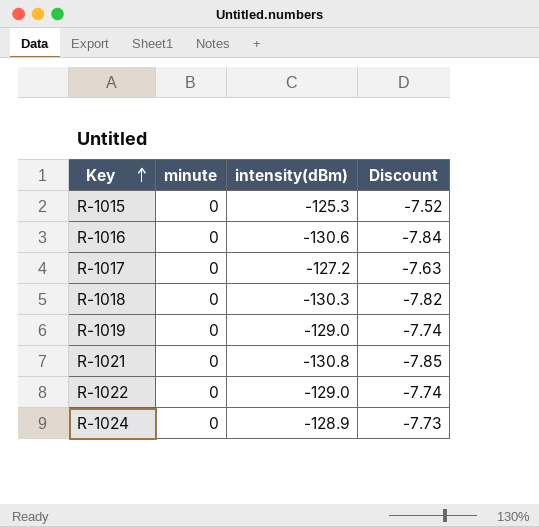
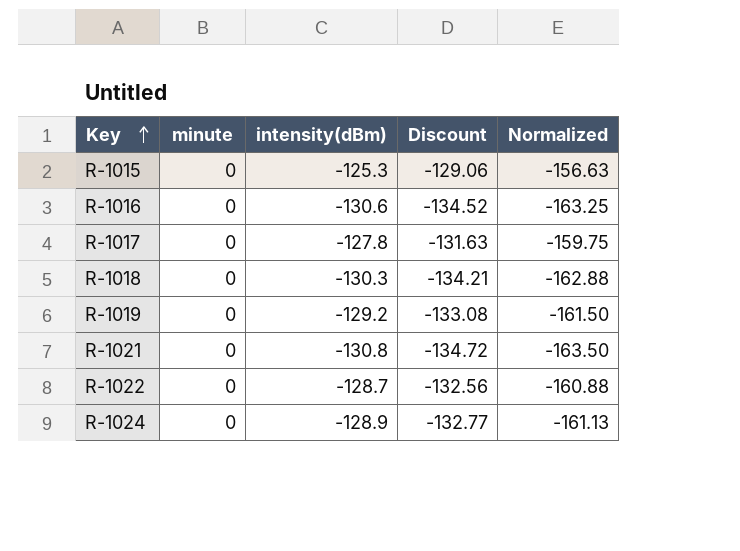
column Discount | formula: [intensity(dBm)] * 0.06 -> [intensity(dBm)] * 1.03
column Normalized | formula: none -> [intensity(dBm)] * 1.25
R-1017 | intensity(dBm): -127.2 -> -127.8
R-1019 | intensity(dBm): -129.0 -> -129.2
R-1022 | intensity(dBm): -129.0 -> -128.7

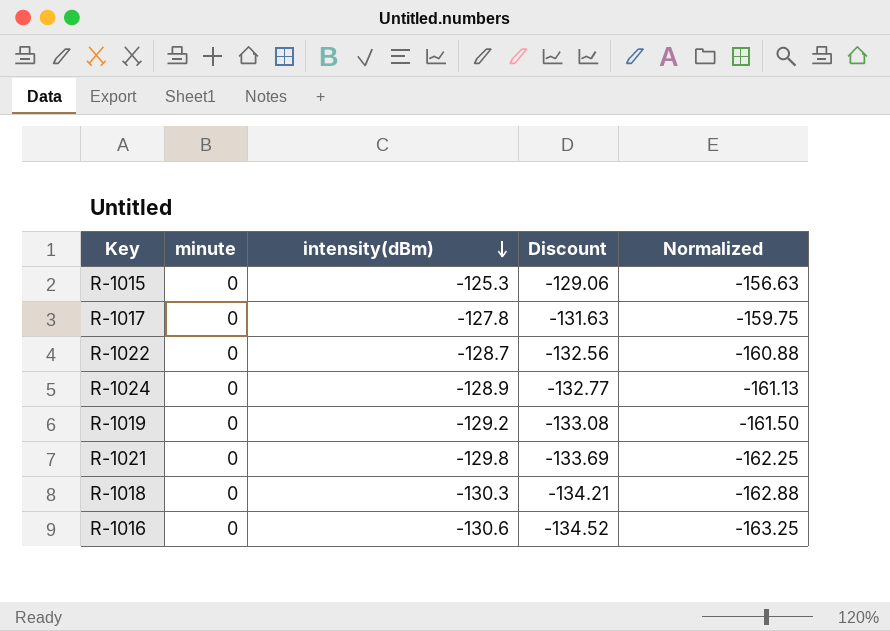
row order: Key ascending -> intensity(dBm) descending
R-1021 | intensity(dBm): -130.8 -> -129.8
R-1021 | Discount: -134.72 -> -133.69
R-1021 | Normalized: -163.50 -> -162.25

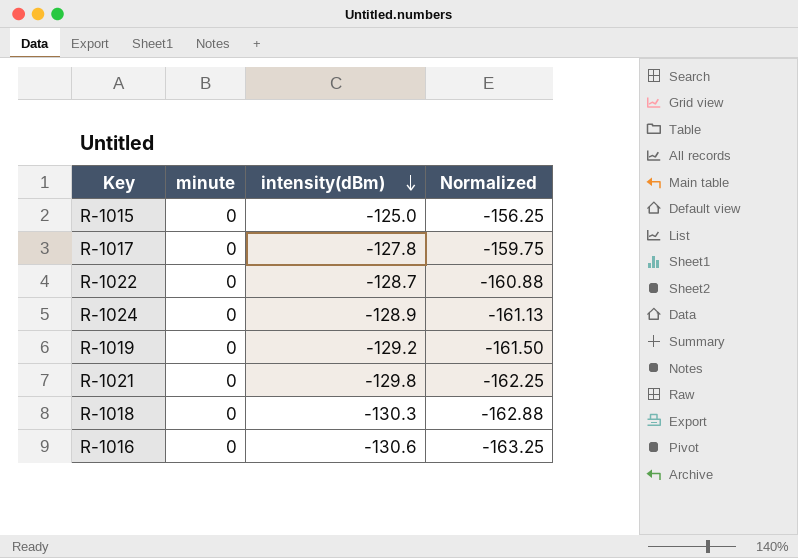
column Discount | formula: [intensity(dBm)] * 1.03 -> none
R-1015 | intensity(dBm): -125.3 -> -125.0
R-1015 | Normalized: -156.63 -> -156.25

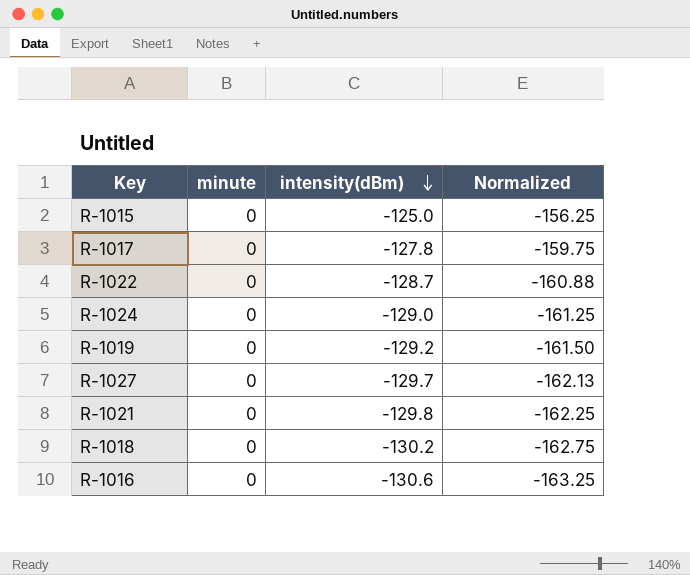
R-1024 | intensity(dBm): -128.9 -> -129.0
R-1024 | Normalized: -161.13 -> -161.25
row R-1027: none -> 0 | -129.7 | -162.13
R-1018 | intensity(dBm): -130.3 -> -130.2
R-1018 | Normalized: -162.88 -> -162.75

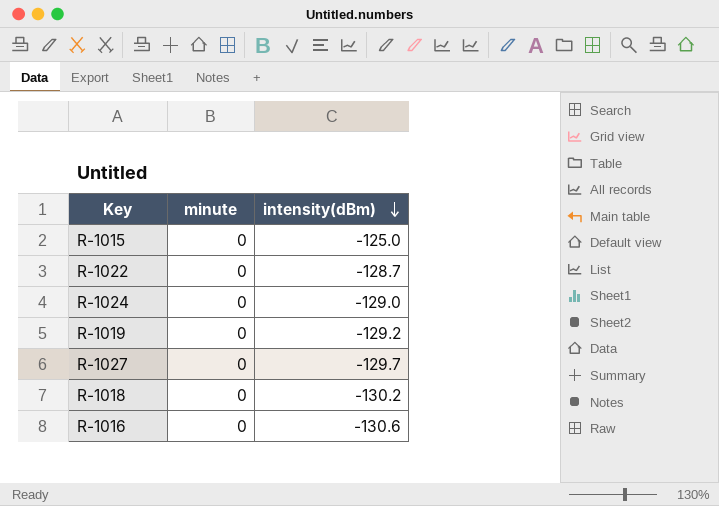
column Normalized | formula: [intensity(dBm)] * 1.25 -> none
row R-1017: 0 | -127.8 | -159.75 -> none
row R-1021: 0 | -129.8 | -162.25 -> none

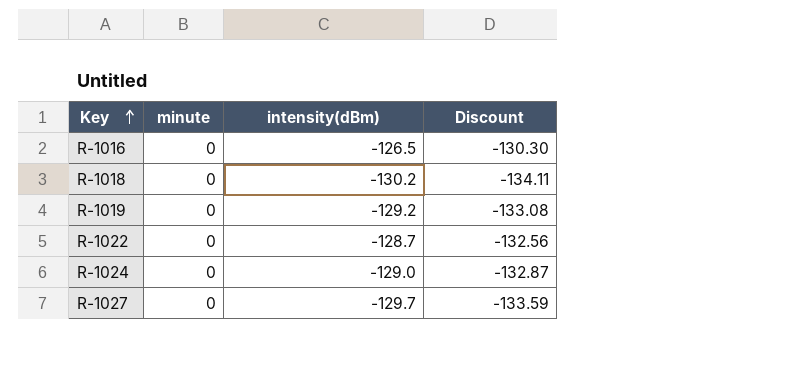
row order: intensity(dBm) descending -> Key ascending
column Discount | formula: none -> [intensity(dBm)] * 1.03
row R-1015: 0 | -125.0 -> none
R-1016 | intensity(dBm): -130.6 -> -126.5

